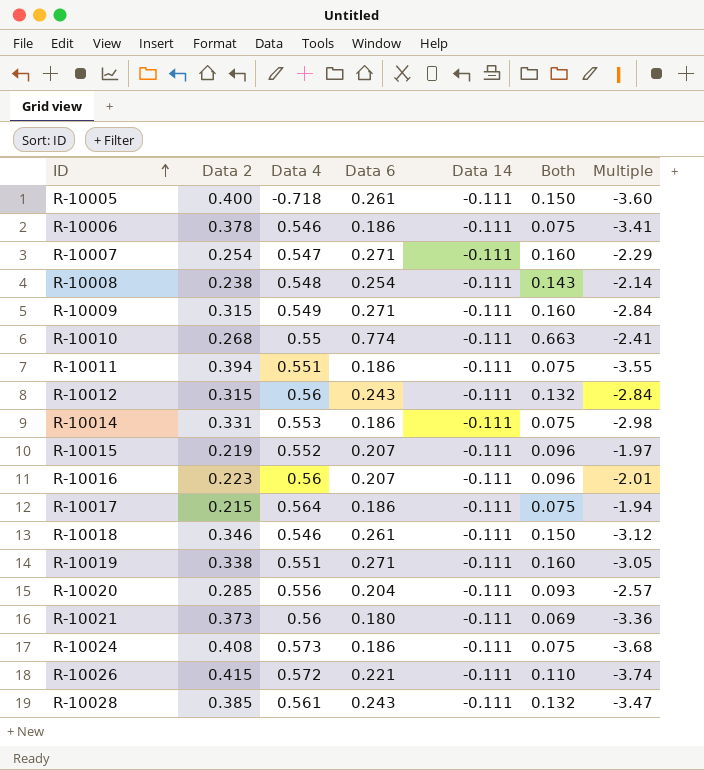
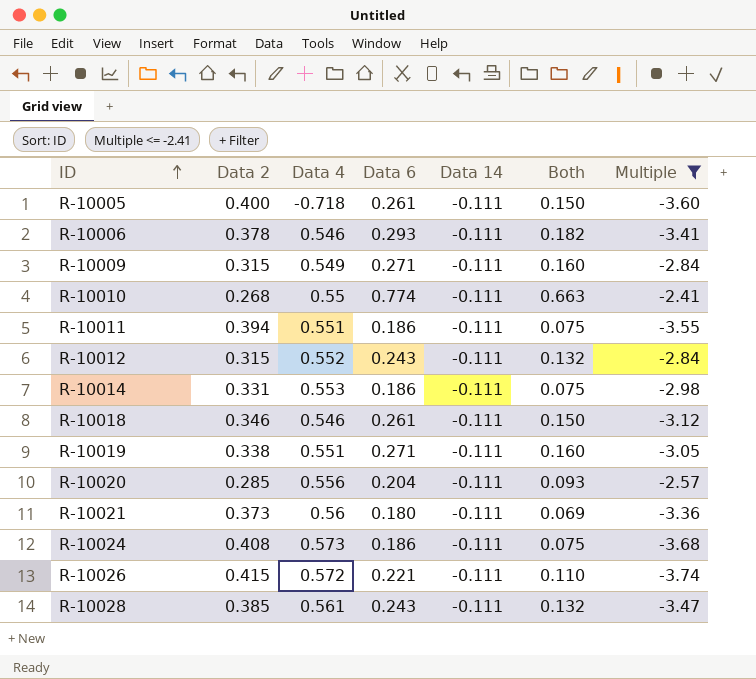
filter: none -> Multiple <= -2.41
R-10006 | Data 6: 0.186 -> 0.293
R-10006 | Both: 0.075 -> 0.182
R-10012 | Data 4: 0.56 -> 0.552

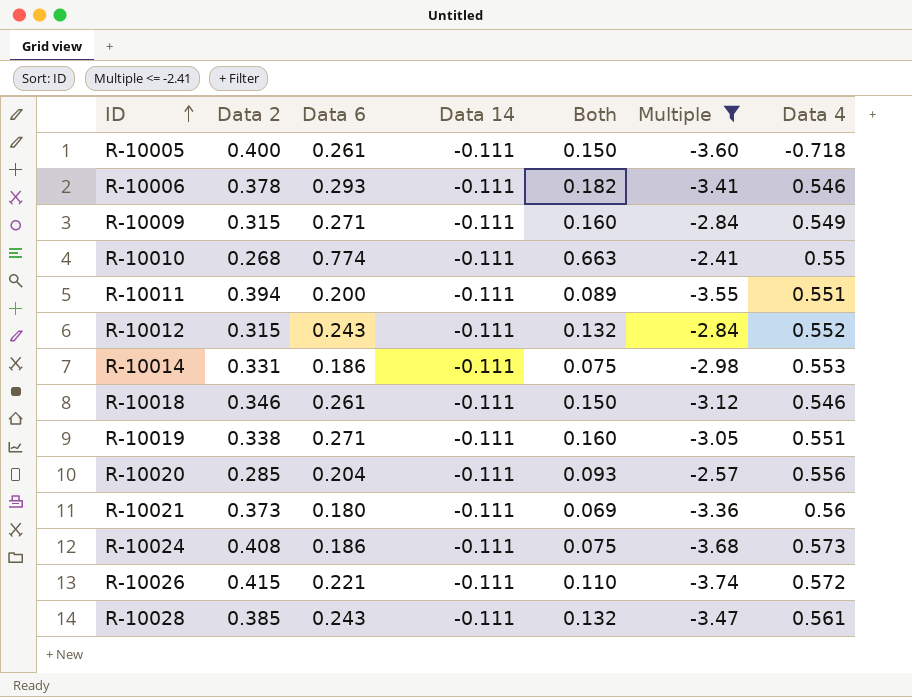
column Data 4 | position: 3 -> 7
R-10011 | Data 6: 0.186 -> 0.200
R-10011 | Both: 0.075 -> 0.089

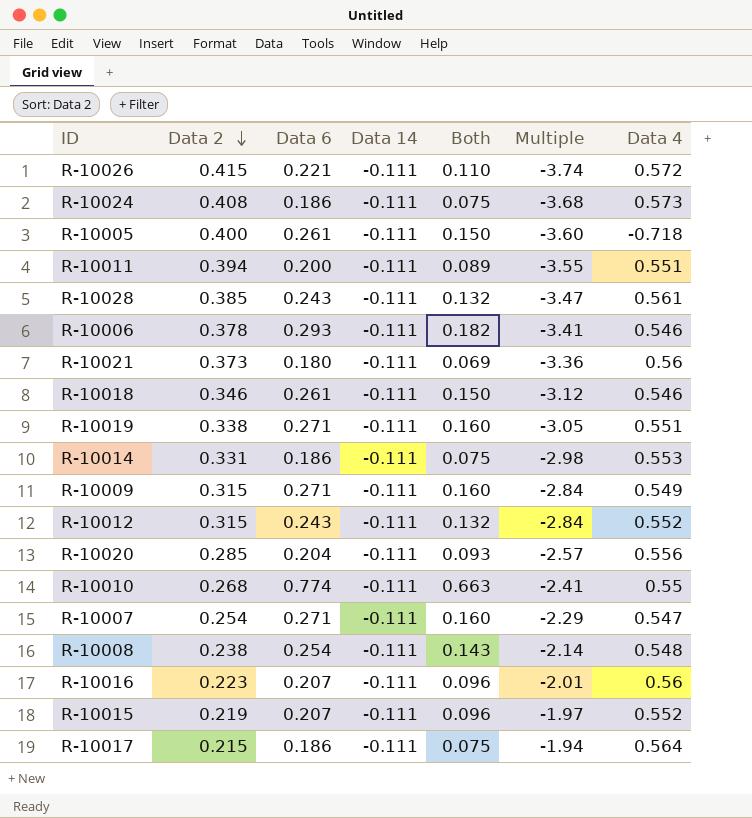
filter: Multiple <= -2.41 -> none
row order: ID ascending -> Data 2 descending

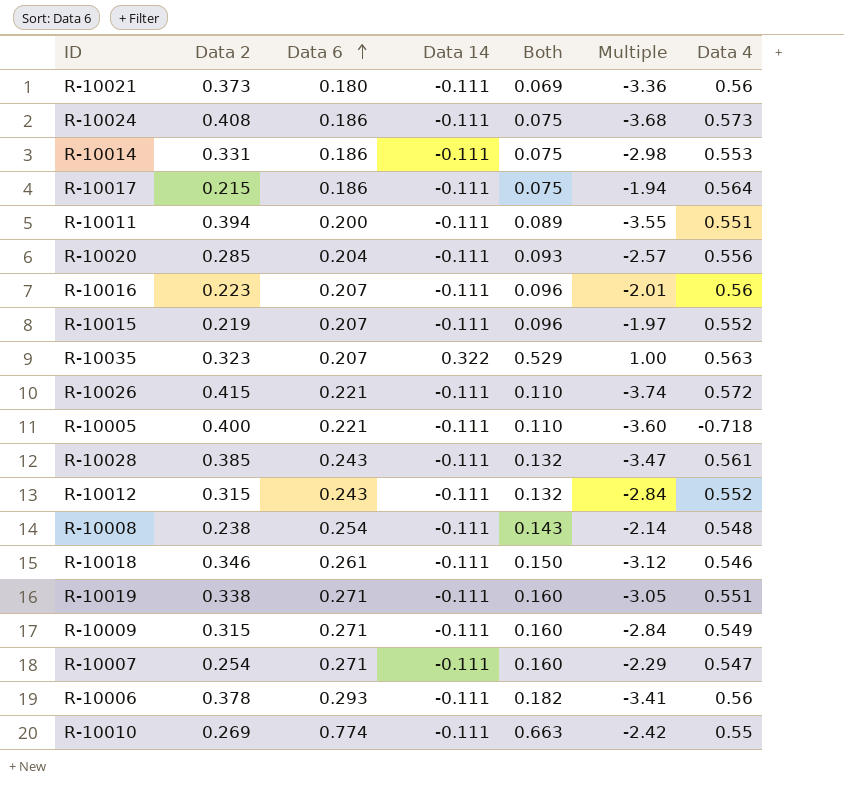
row order: Data 2 descending -> Data 6 ascending
row R-10035: none -> 0.323 | 0.207 | 0.322 | 0.529 | 1.00 | 0.563
R-10005 | Data 6: 0.261 -> 0.221
R-10005 | Both: 0.150 -> 0.110
R-10006 | Data 4: 0.546 -> 0.56
R-10010 | Data 2: 0.268 -> 0.269
R-10010 | Multiple: -2.41 -> -2.42

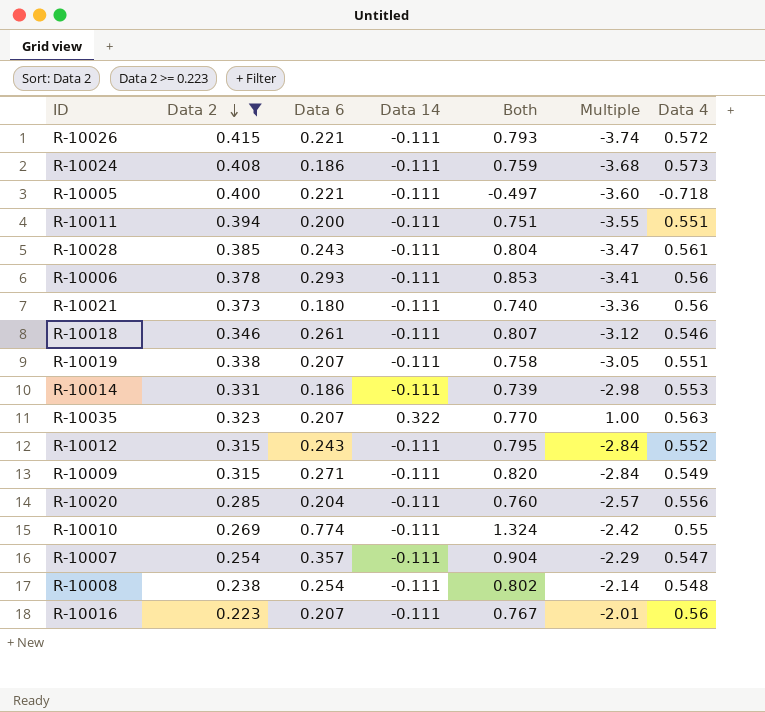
filter: none -> Data 2 >= 0.223
row order: Data 6 ascending -> Data 2 descending
column Both | formula: [Data 6] + [Data 14] -> [Data 6] + [Data 4]
R-10019 | Data 6: 0.271 -> 0.207
R-10007 | Data 6: 0.271 -> 0.357

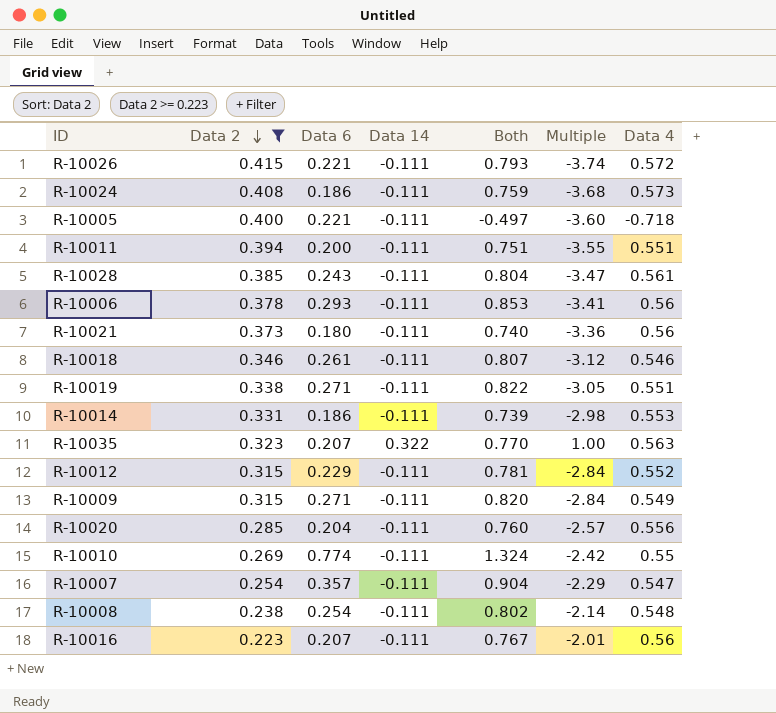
R-10019 | Data 6: 0.207 -> 0.271
R-10019 | Both: 0.758 -> 0.822
R-10012 | Data 6: 0.243 -> 0.229
R-10012 | Both: 0.795 -> 0.781

